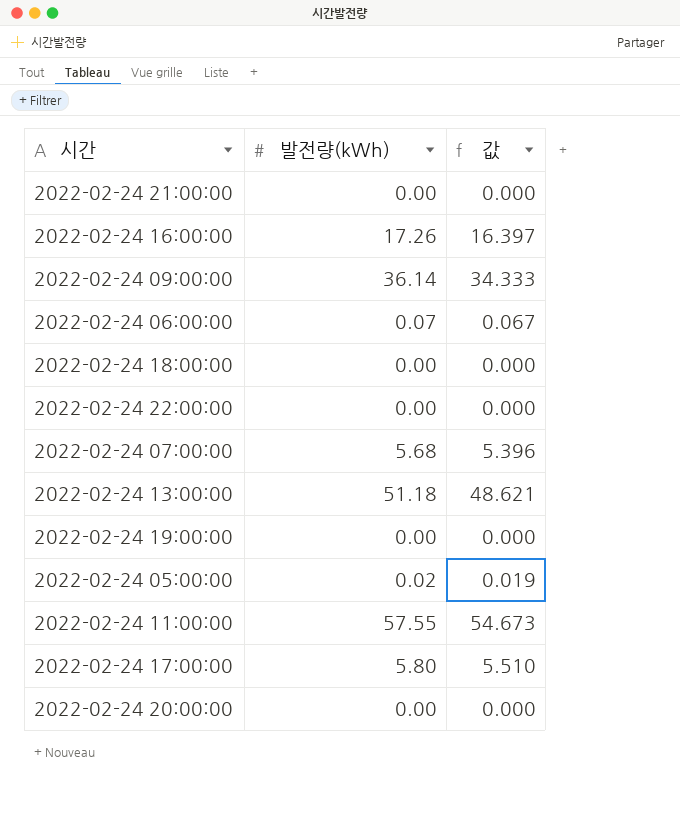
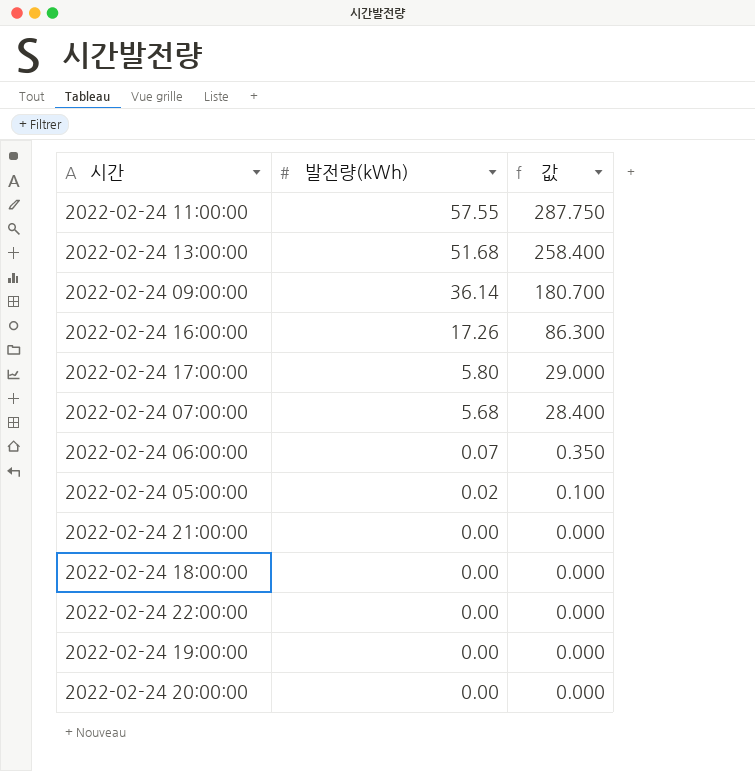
row order: none -> 발전량(kWh) descending
column 값 | formula: [발전량(kWh)] * 0.95 -> [발전량(kWh)] * 5
2022-02-24 13:00:00 | 발전량(kWh): 51.18 -> 51.68

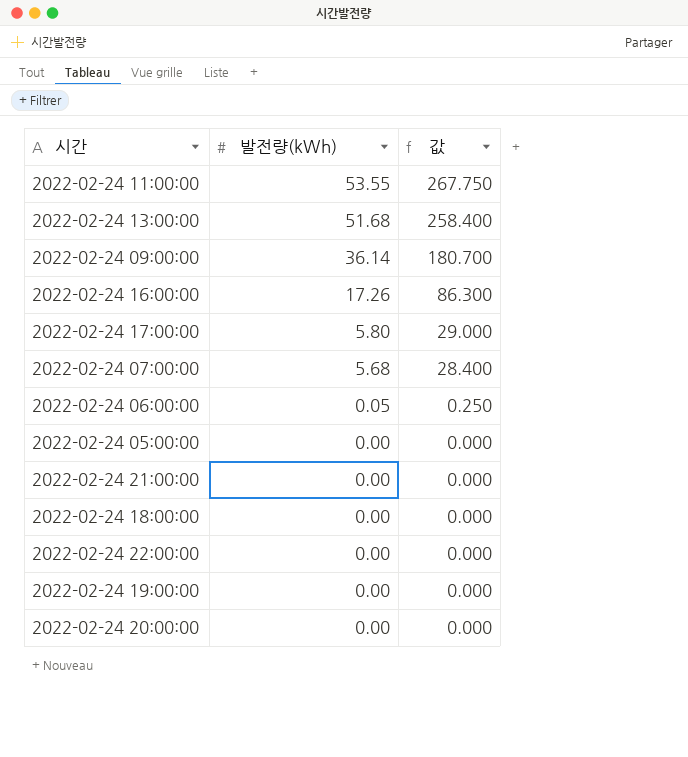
2022-02-24 11:00:00 | 발전량(kWh): 57.55 -> 53.55
2022-02-24 11:00:00 | 값: 287.750 -> 267.750
2022-02-24 06:00:00 | 발전량(kWh): 0.07 -> 0.05
2022-02-24 06:00:00 | 값: 0.350 -> 0.250
2022-02-24 05:00:00 | 발전량(kWh): 0.02 -> 0.00
2022-02-24 05:00:00 | 값: 0.100 -> 0.000

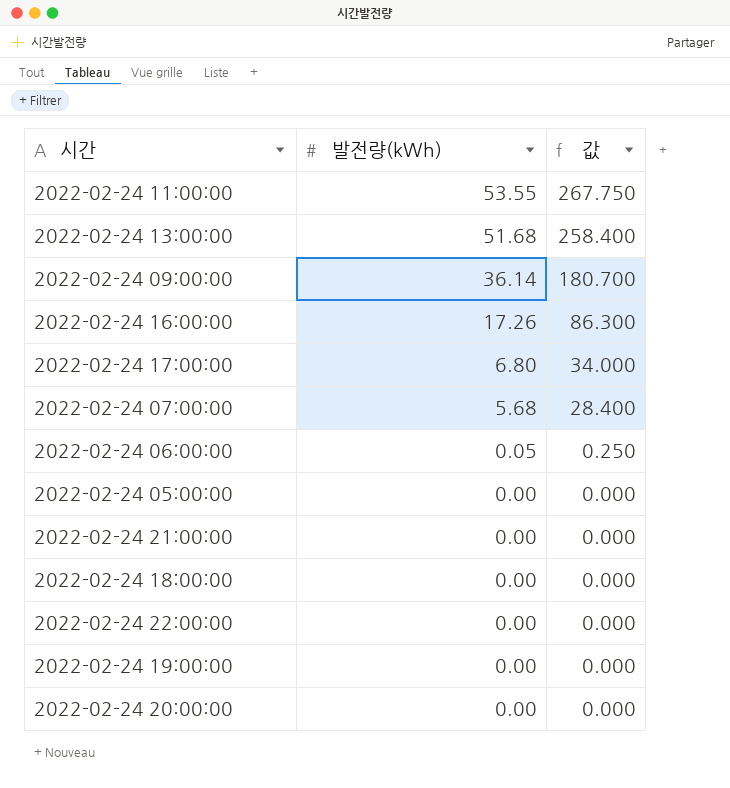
2022-02-24 17:00:00 | 발전량(kWh): 5.80 -> 6.80
2022-02-24 17:00:00 | 값: 29.000 -> 34.000

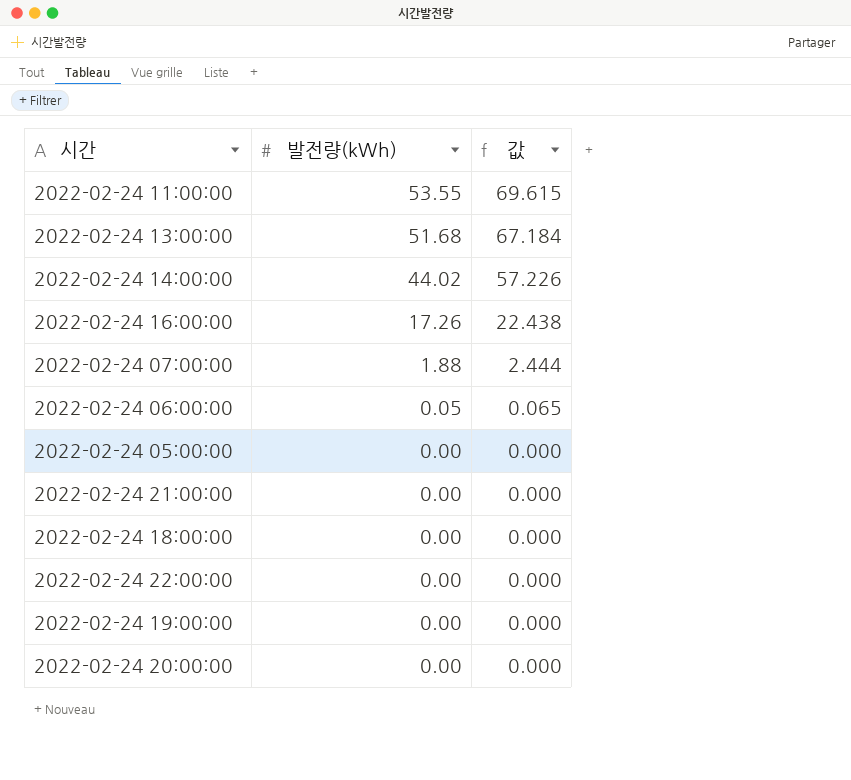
column 값 | formula: [발전량(kWh)] * 5 -> [발전량(kWh)] * 1.3
row 2022-02-24 09:00:00: 36.14 | 180.700 -> none
row 2022-02-24 17:00:00: 6.80 | 34.000 -> none
row 2022-02-24 14:00:00: none -> 44.02 | 57.226
2022-02-24 07:00:00 | 발전량(kWh): 5.68 -> 1.88

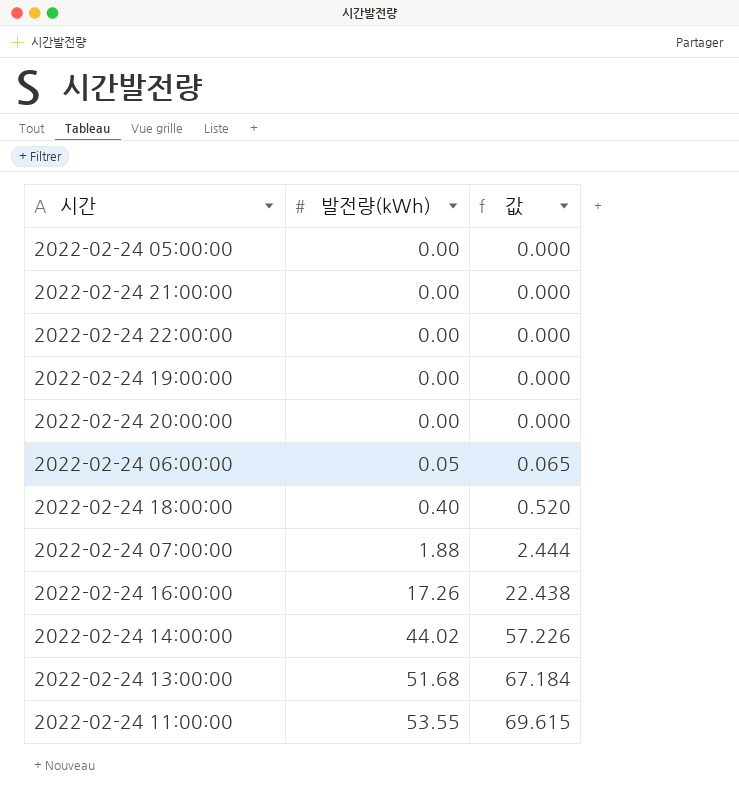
row order: 발전량(kWh) descending -> 발전량(kWh) ascending
2022-02-24 18:00:00 | 발전량(kWh): 0.00 -> 0.40
2022-02-24 18:00:00 | 값: 0.000 -> 0.520

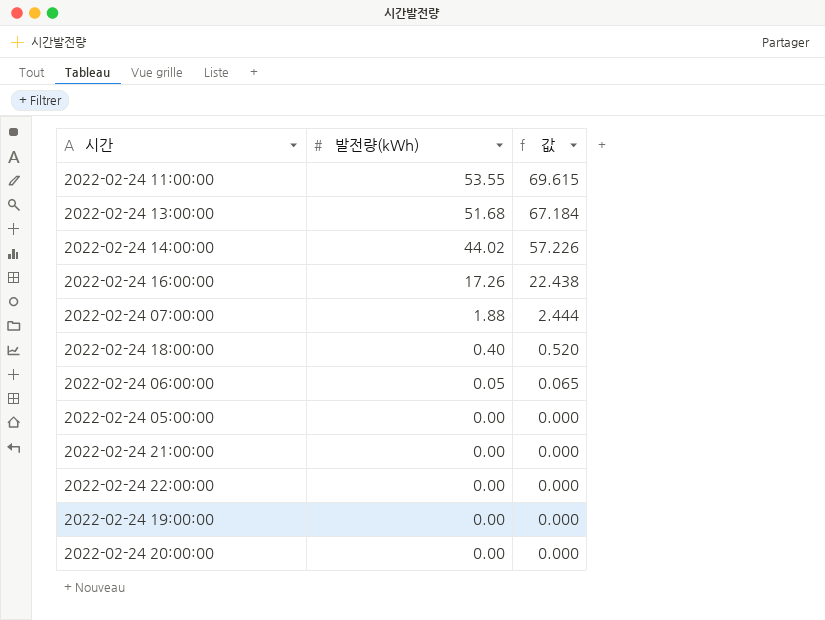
row order: 발전량(kWh) ascending -> 발전량(kWh) descending

